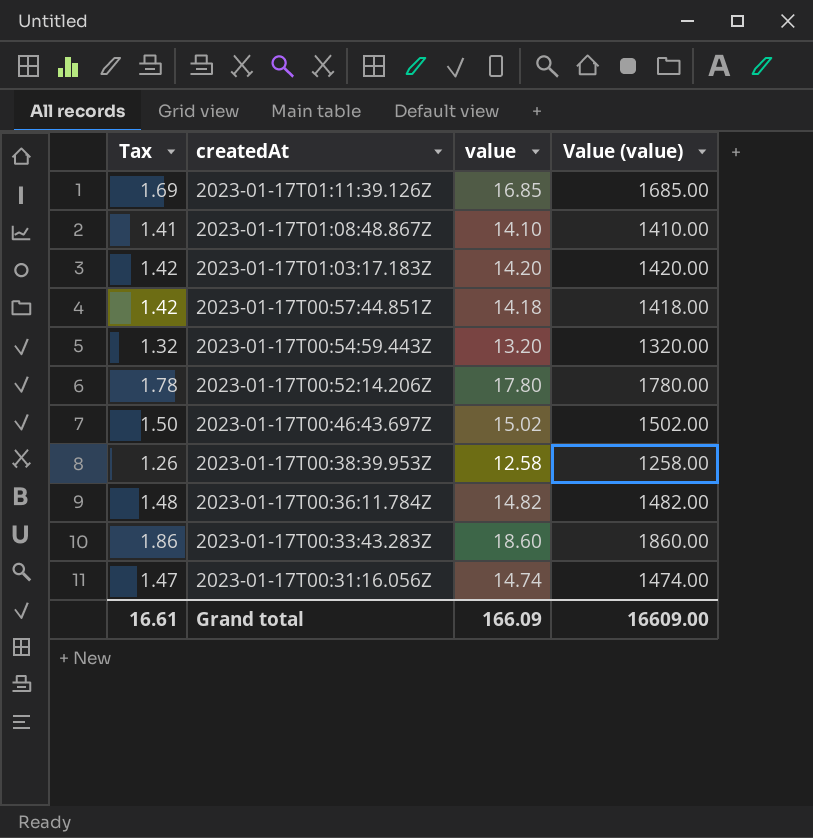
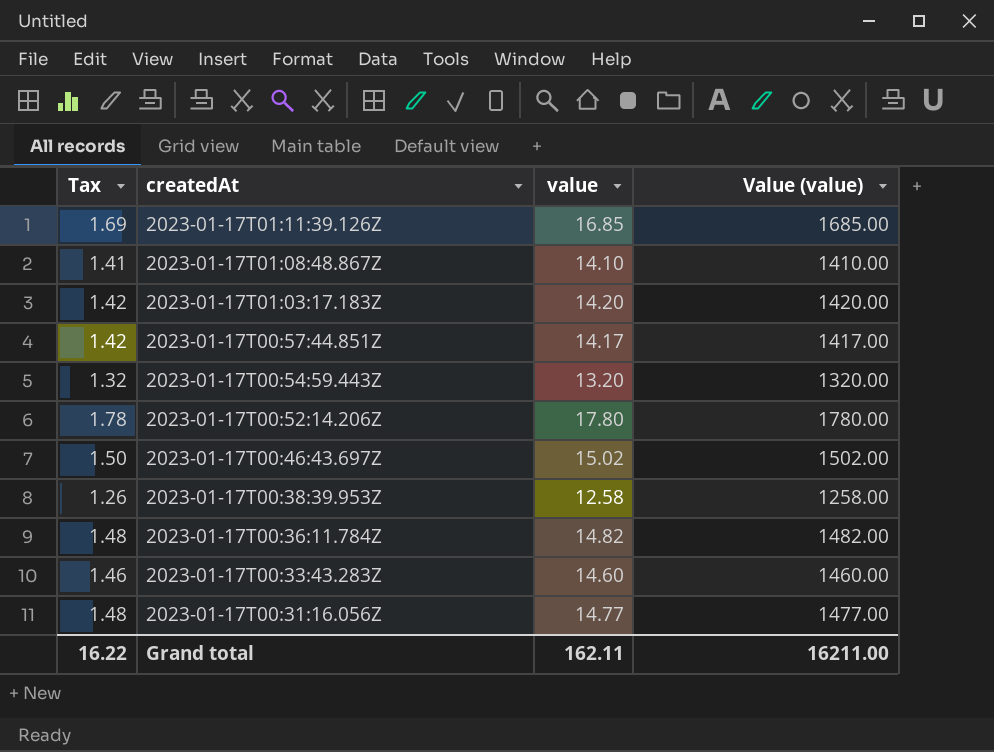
2023-01-17T00:57:44.851Z | value: 14.18 -> 14.17
2023-01-17T00:57:44.851Z | Value (value): 1418.00 -> 1417.00
2023-01-17T00:33:43.283Z | Tax: 1.86 -> 1.46
2023-01-17T00:33:43.283Z | value: 18.60 -> 14.60
2023-01-17T00:33:43.283Z | Value (value): 1860.00 -> 1460.00
2023-01-17T00:31:16.056Z | Tax: 1.47 -> 1.48
2023-01-17T00:31:16.056Z | value: 14.74 -> 14.77
2023-01-17T00:31:16.056Z | Value (value): 1474.00 -> 1477.00
Grand total | Tax: 16.61 -> 16.22
Grand total | value: 166.09 -> 162.11
Grand total | Value (value): 16609.00 -> 16211.00

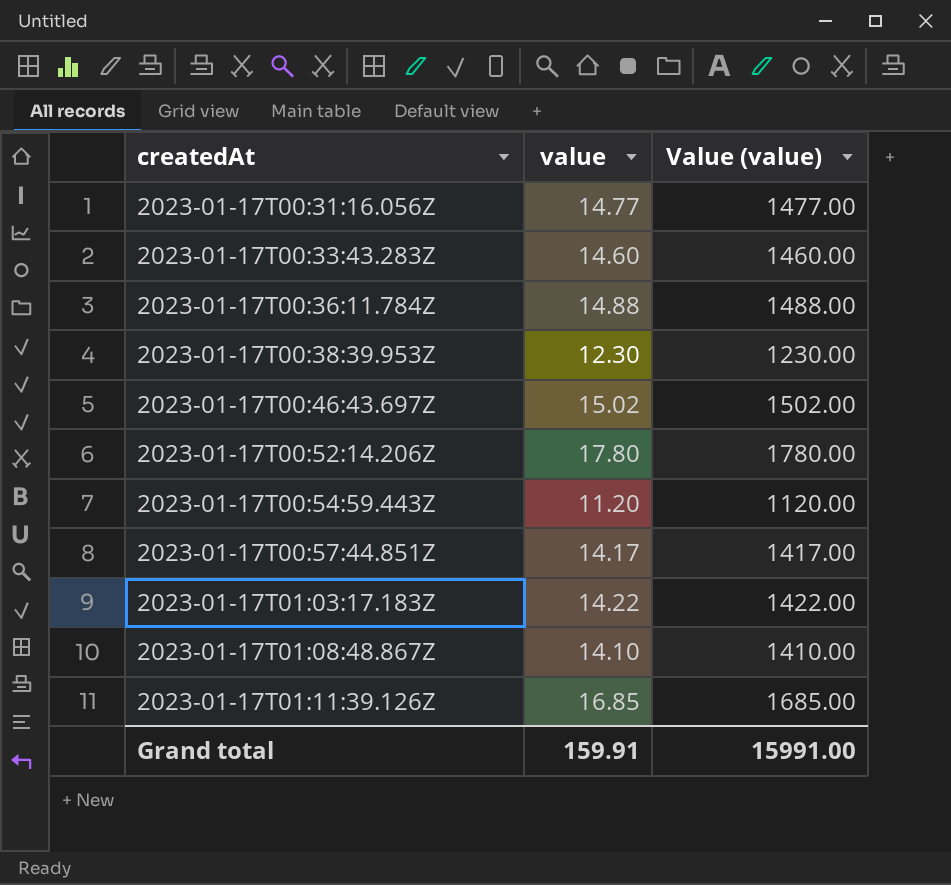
row order: createdAt descending -> createdAt ascending
column Tax | formula: [value] * 0.1 -> none
2023-01-17T00:36:11.784Z | value: 14.82 -> 14.88
2023-01-17T00:36:11.784Z | Value (value): 1482.00 -> 1488.00
2023-01-17T00:38:39.953Z | value: 12.58 -> 12.30
2023-01-17T00:38:39.953Z | Value (value): 1258.00 -> 1230.00
2023-01-17T00:54:59.443Z | value: 13.20 -> 11.20
2023-01-17T00:54:59.443Z | Value (value): 1320.00 -> 1120.00
2023-01-17T01:03:17.183Z | value: 14.20 -> 14.22
2023-01-17T01:03:17.183Z | Value (value): 1420.00 -> 1422.00
Grand total | value: 162.11 -> 159.91
Grand total | Value (value): 16211.00 -> 15991.00

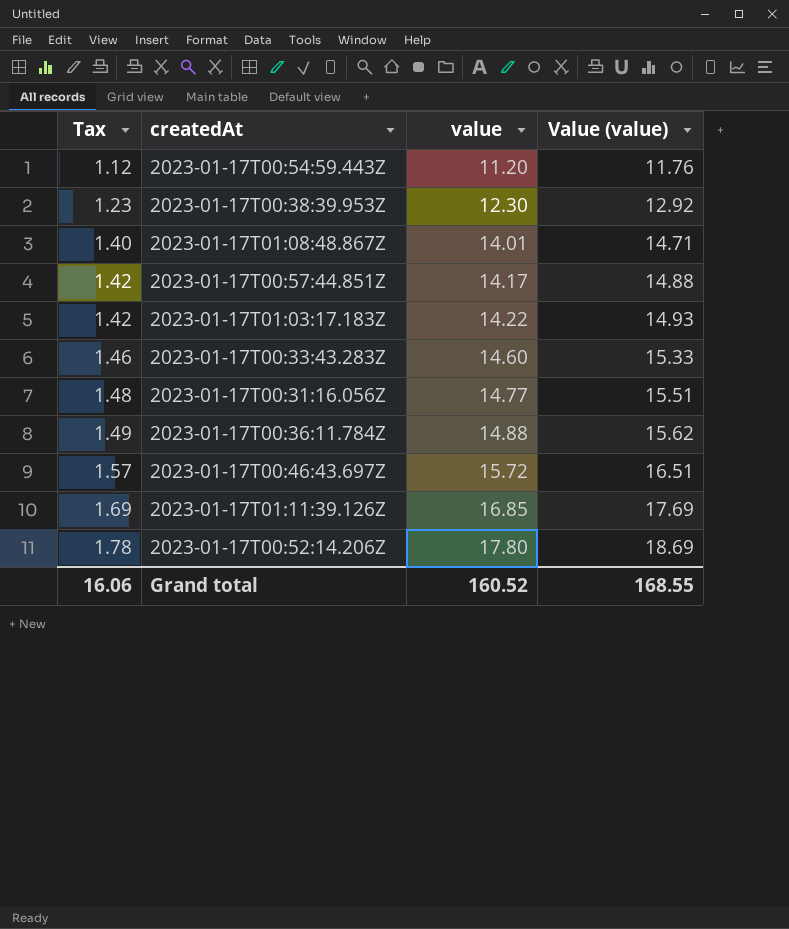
row order: createdAt ascending -> Tax ascending
column Tax | formula: none -> [value] * 0.1
column Value (value) | formula: [value] * 100 -> [value] * 1.05
2023-01-17T01:08:48.867Z | value: 14.10 -> 14.01
2023-01-17T00:46:43.697Z | value: 15.02 -> 15.72
Grand total | value: 159.91 -> 160.52
Grand total | Value (value): 15991.00 -> 168.55

